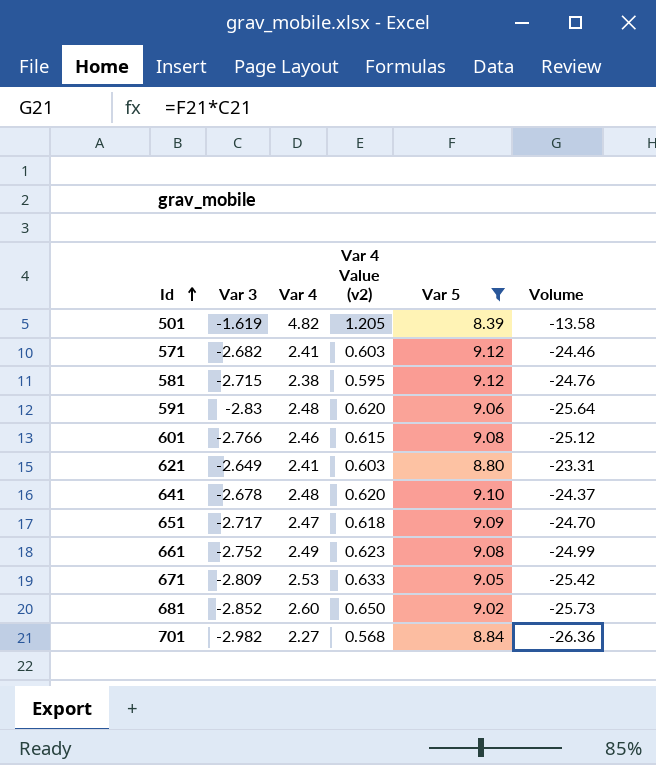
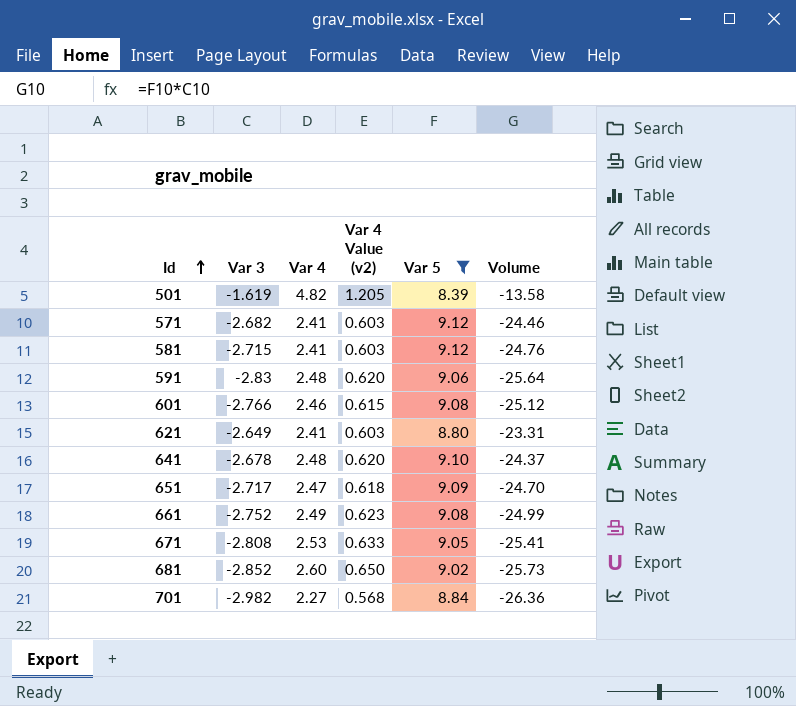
581 | Var 4: 2.38 -> 2.41
581 | Var 4 Value (v2): 0.595 -> 0.603
671 | Var 3: -2.809 -> -2.808
671 | Volume: -25.42 -> -25.41

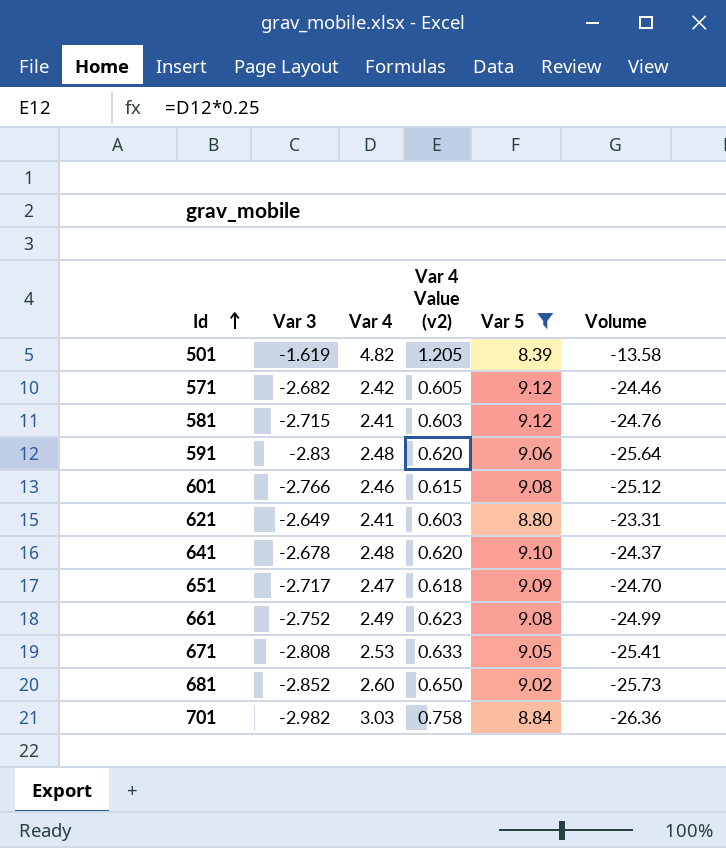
571 | Var 4: 2.41 -> 2.42
571 | Var 4 Value (v2): 0.603 -> 0.605
701 | Var 4: 2.27 -> 3.03
701 | Var 4 Value (v2): 0.568 -> 0.758

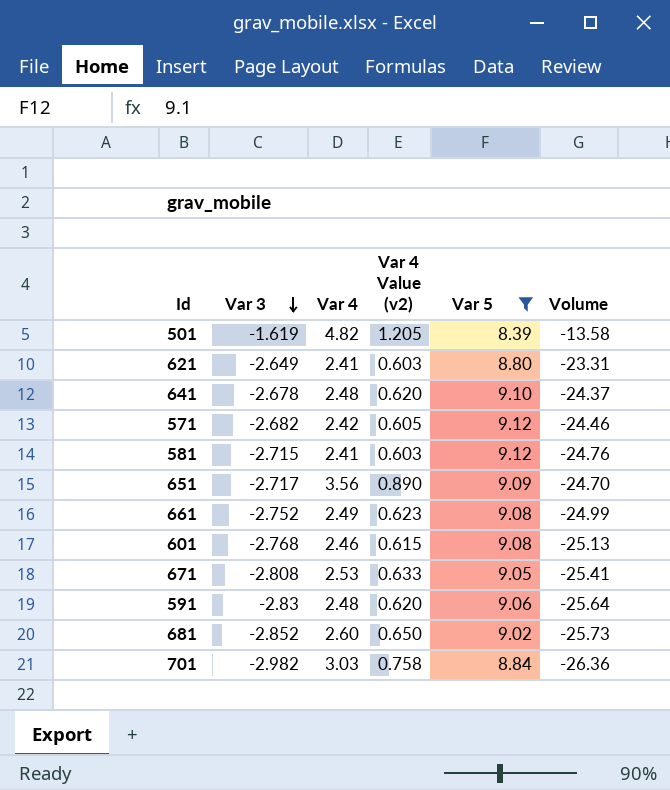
row order: Id ascending -> Var 3 descending
651 | Var 4: 2.47 -> 3.56
651 | Var 4 Value (v2): 0.618 -> 0.890
601 | Var 3: -2.766 -> -2.768
601 | Volume: -25.12 -> -25.13

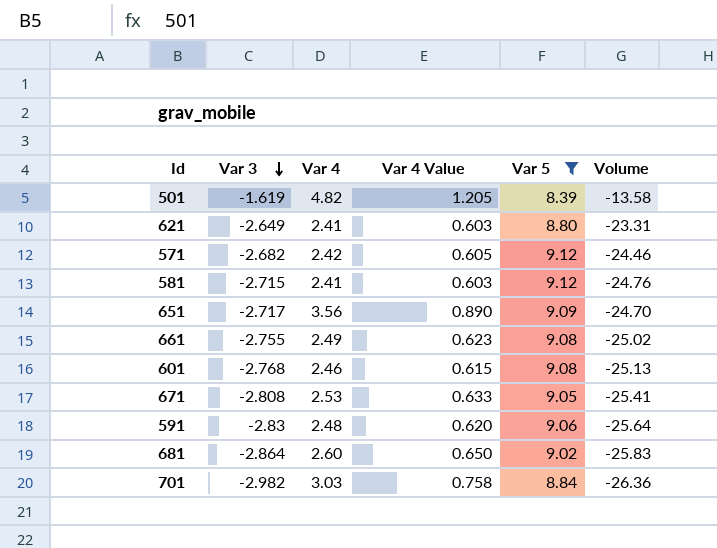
column name: Var 4 Value (v2) -> Var 4 Value
row 641: -2.678 | 2.48 | 0.620 | 9.10 | -24.37 -> none
661 | Var 3: -2.752 -> -2.755
661 | Volume: -24.99 -> -25.02
681 | Var 3: -2.852 -> -2.864
681 | Volume: -25.73 -> -25.83

